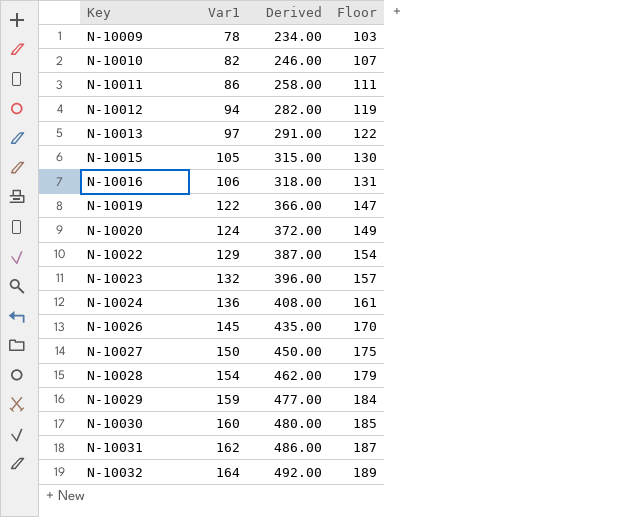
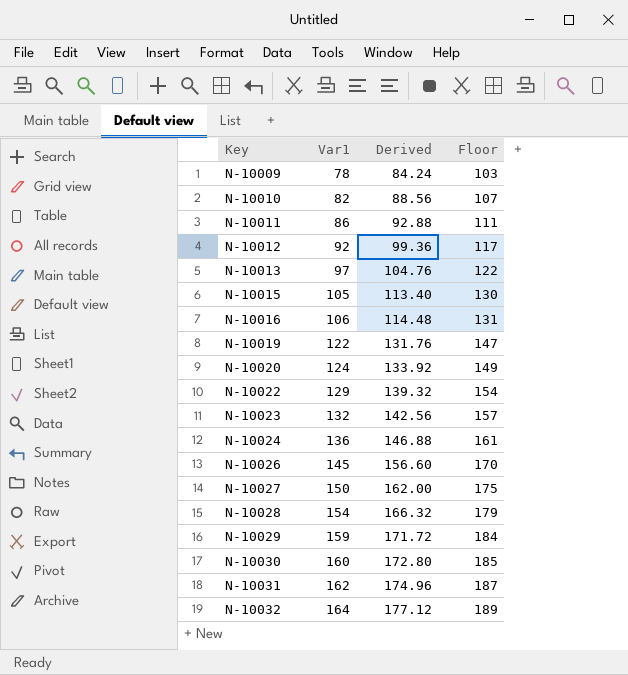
column Derived | formula: [Var1] * 3 -> [Var1] * 1.08
N-10012 | Var1: 94 -> 92
N-10012 | Floor: 119 -> 117

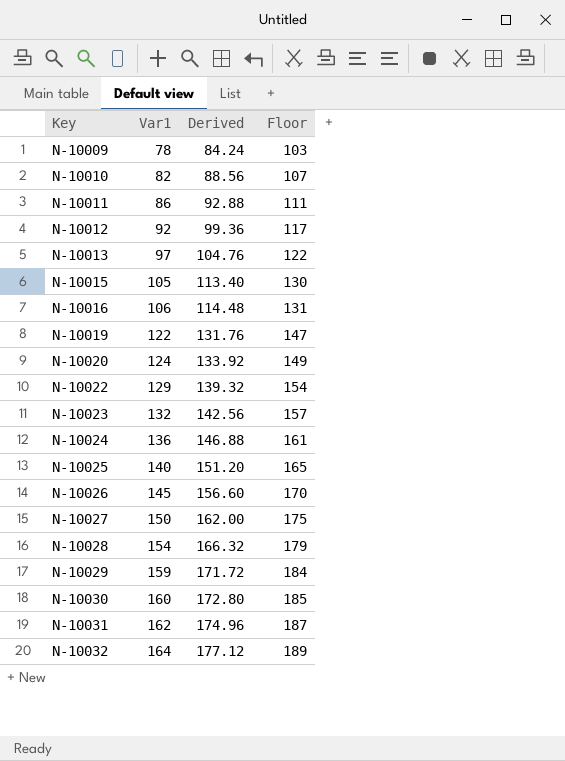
row N-10025: none -> 140 | 151.20 | 165

